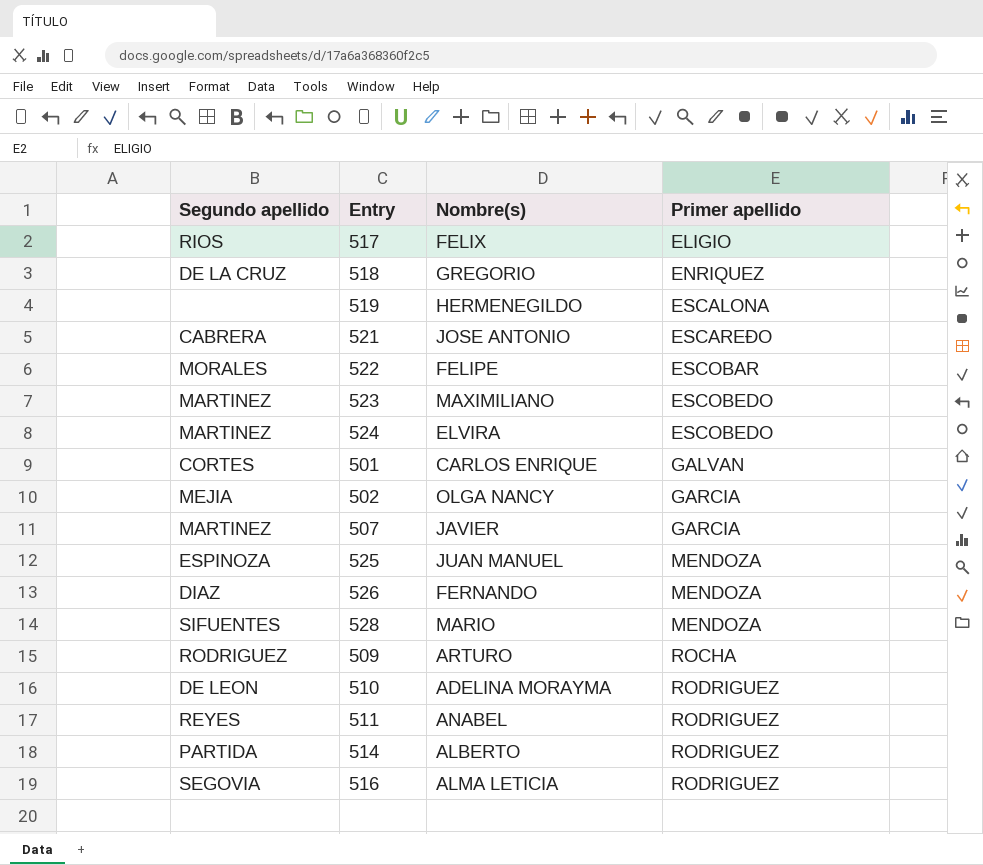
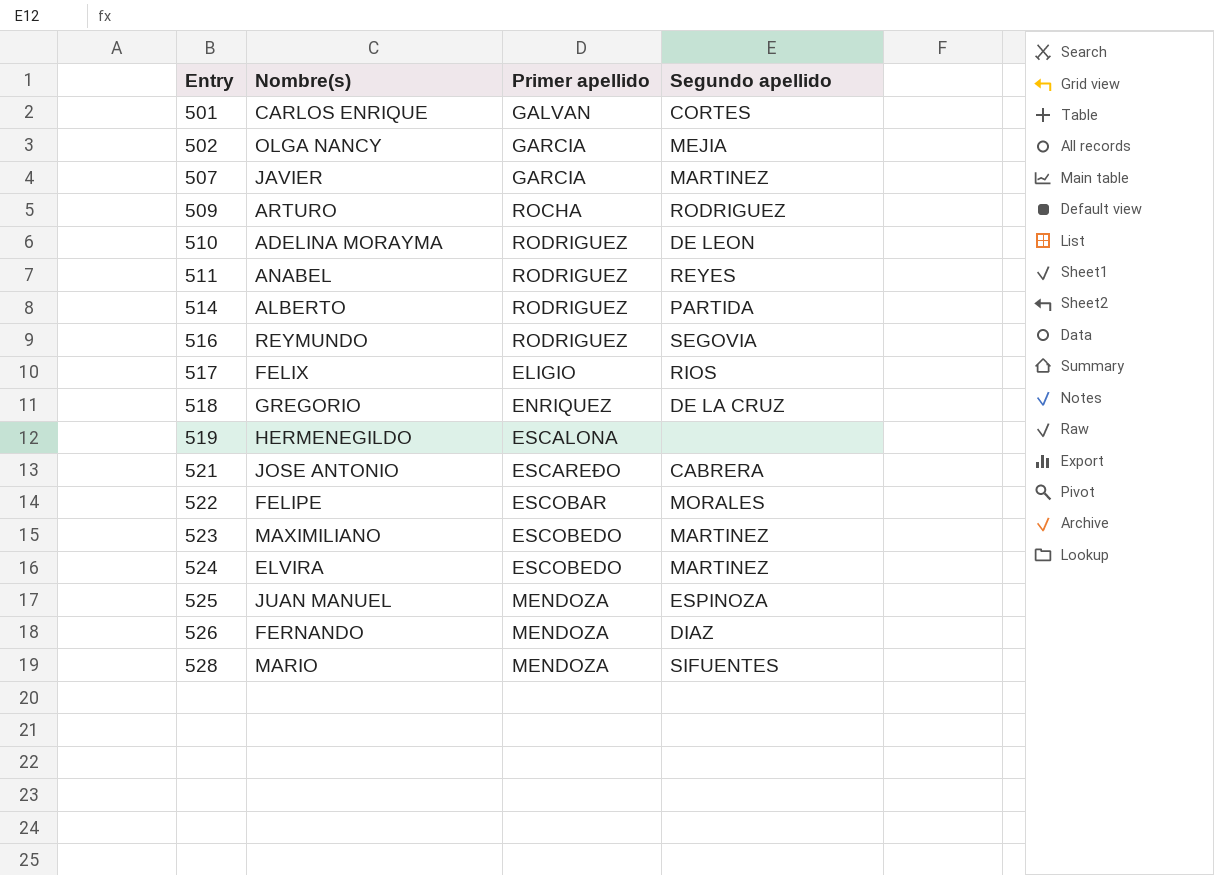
row order: Primer apellido ascending -> Entry ascending
column Segundo apellido | position: 1 -> 4
516 | Nombre(s): ALMA LETICIA -> REYMUNDO

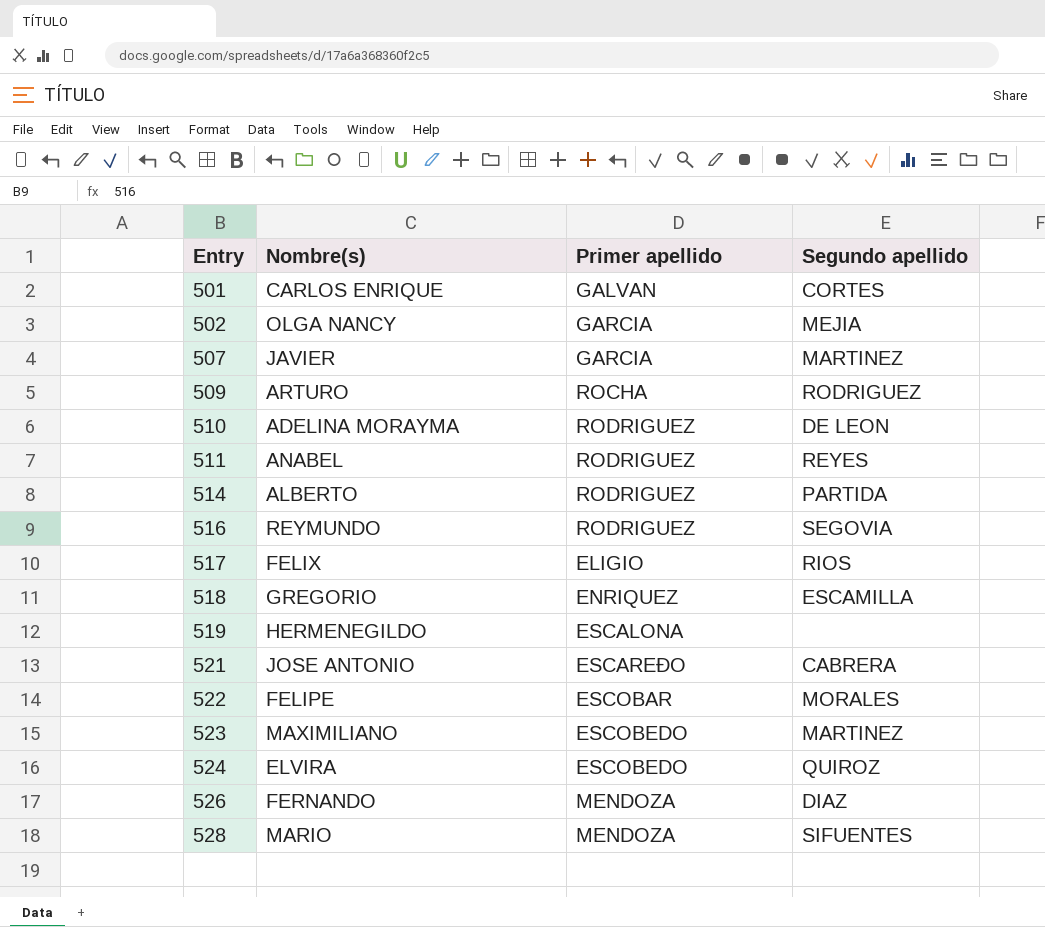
row 525: JUAN MANUEL | MENDOZA | ESPINOZA -> none
518 | Segundo apellido: DE LA CRUZ -> ESCAMILLA
524 | Segundo apellido: MARTINEZ -> QUIROZ

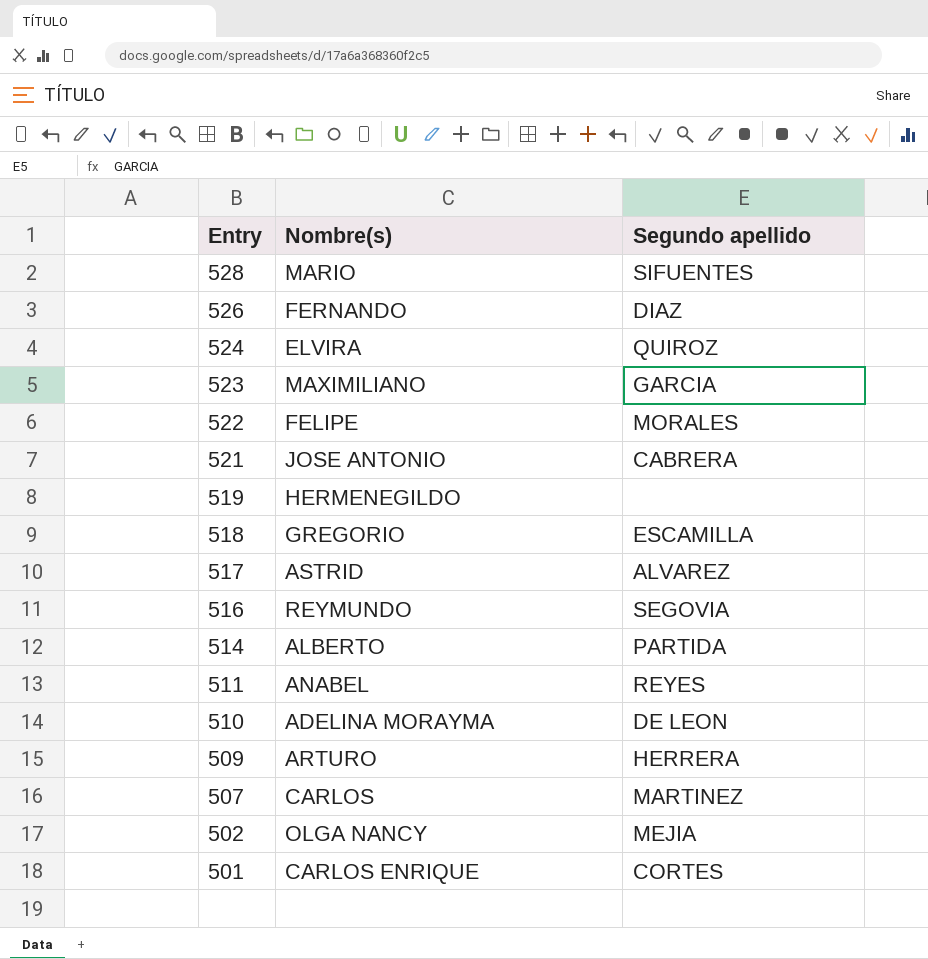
row order: Entry ascending -> Entry descending
column Primer apellido | position: 3 -> none
523 | Segundo apellido: MARTINEZ -> GARCIA
517 | Nombre(s): FELIX -> ASTRID
517 | Segundo apellido: RIOS -> ALVAREZ
509 | Segundo apellido: RODRIGUEZ -> HERRERA
507 | Nombre(s): JAVIER -> CARLOS

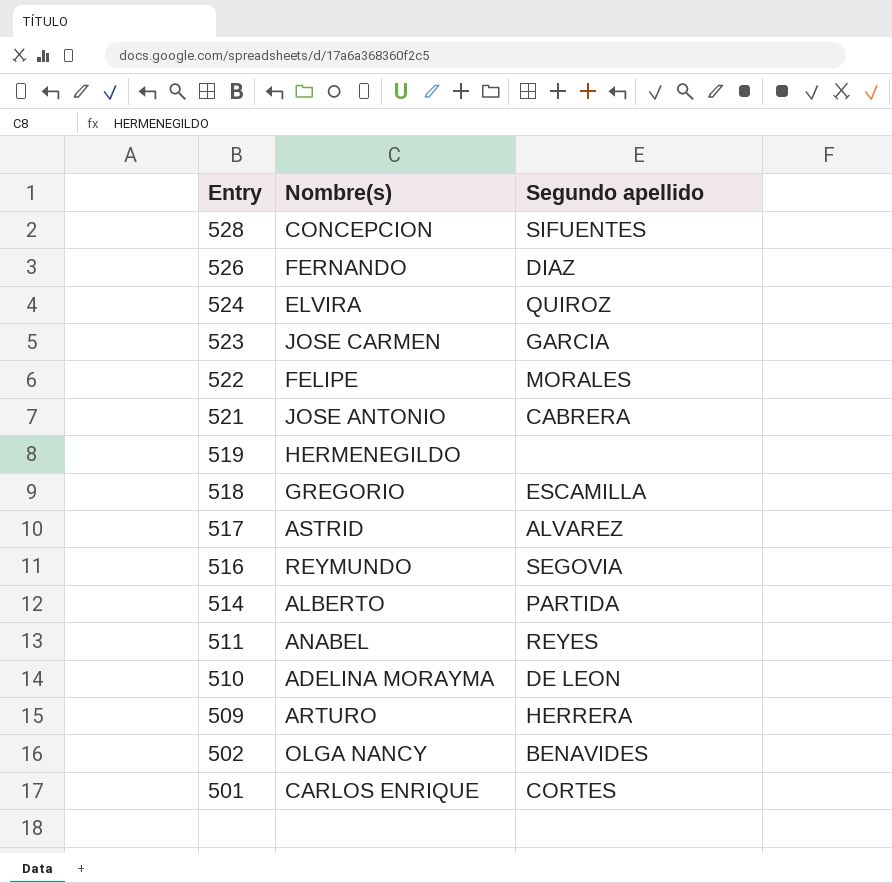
row 507: CARLOS | MARTINEZ -> none
528 | Nombre(s): MARIO -> CONCEPCION
523 | Nombre(s): MAXIMILIANO -> JOSE CARMEN
502 | Segundo apellido: MEJIA -> BENAVIDES

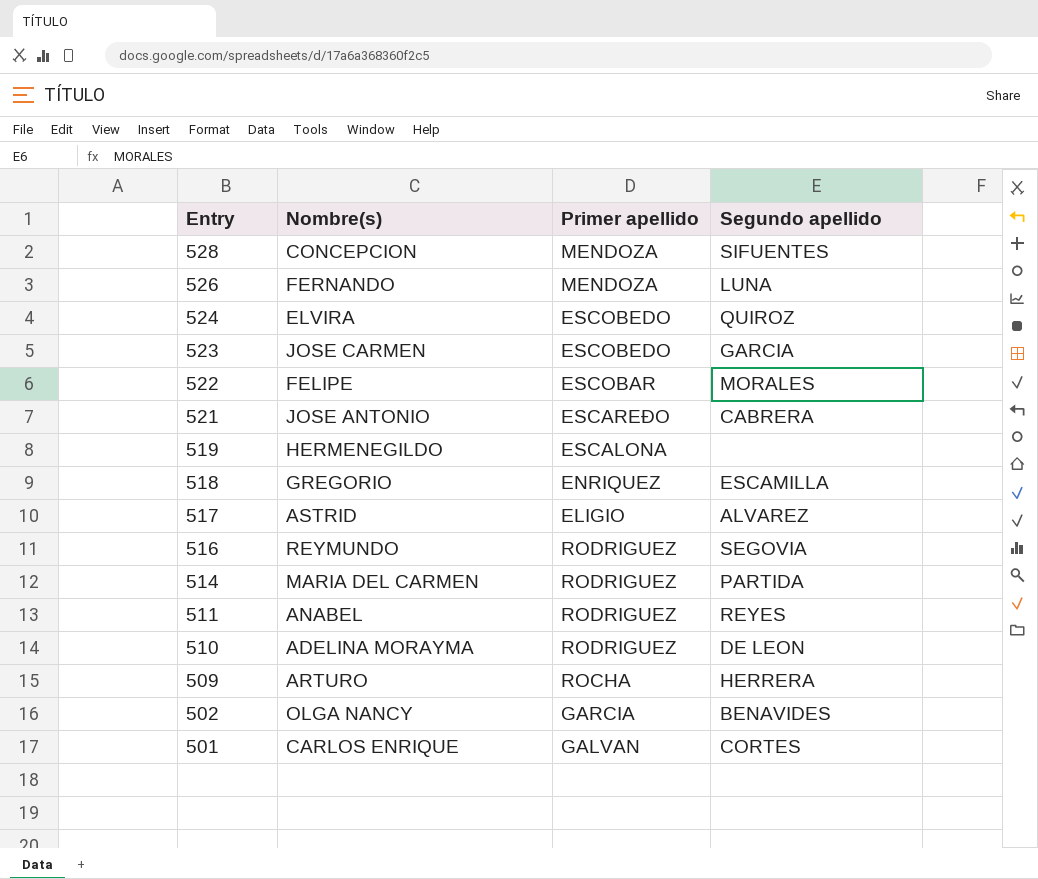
column Primer apellido | position: none -> 3
526 | Segundo apellido: DIAZ -> LUNA
514 | Nombre(s): ALBERTO -> MARIA DEL CARMEN

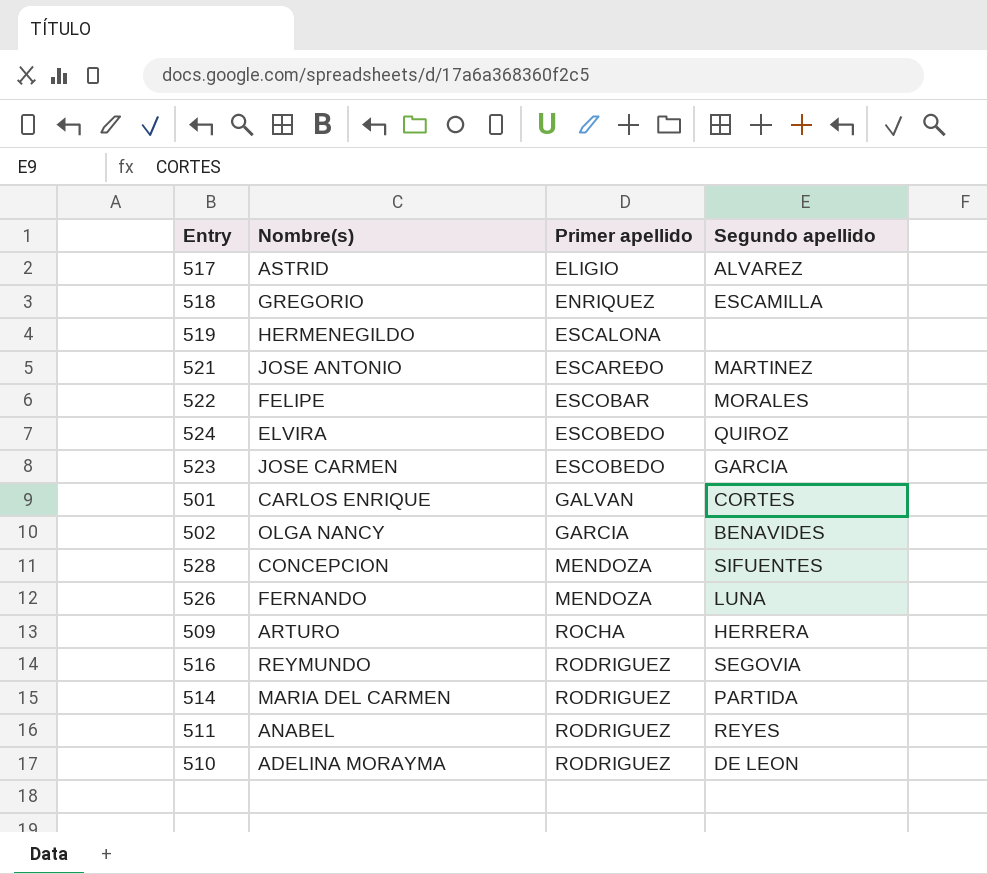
row order: Entry descending -> Primer apellido ascending
521 | Segundo apellido: CABRERA -> MARTINEZ

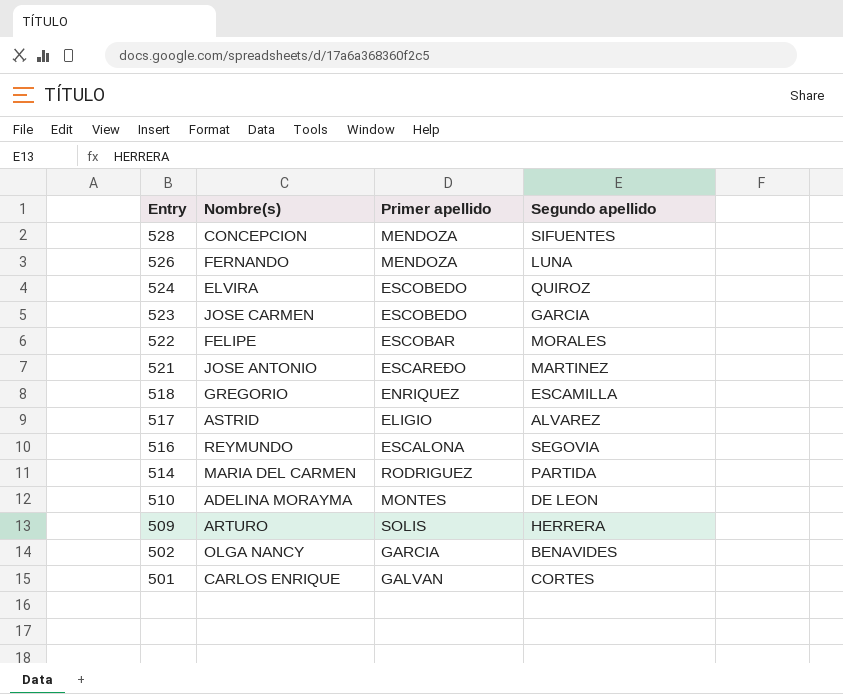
row order: Primer apellido ascending -> Entry descending
row 519: HERMENEGILDO | ESCALONA | none -> none
row 511: ANABEL | RODRIGUEZ | REYES -> none
516 | Primer apellido: RODRIGUEZ -> ESCALONA
510 | Primer apellido: RODRIGUEZ -> MONTES
509 | Primer apellido: ROCHA -> SOLIS

